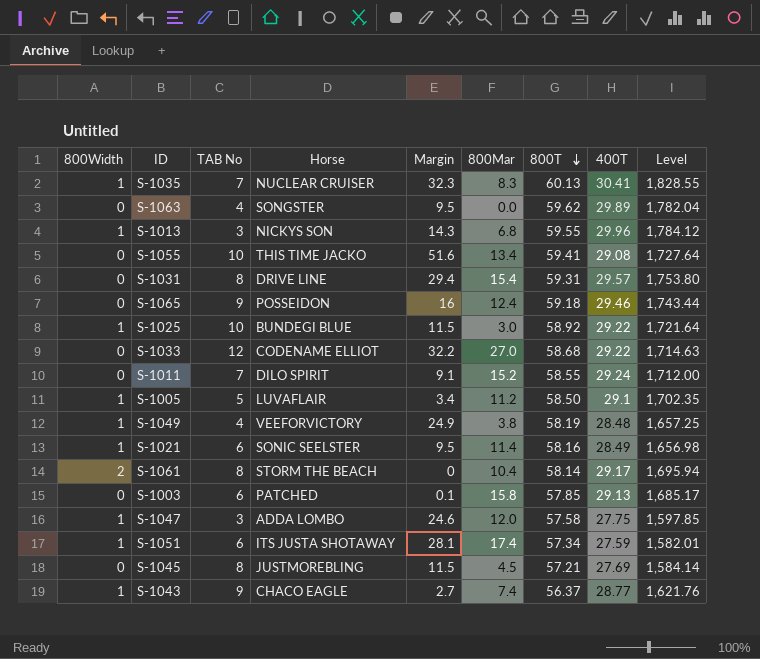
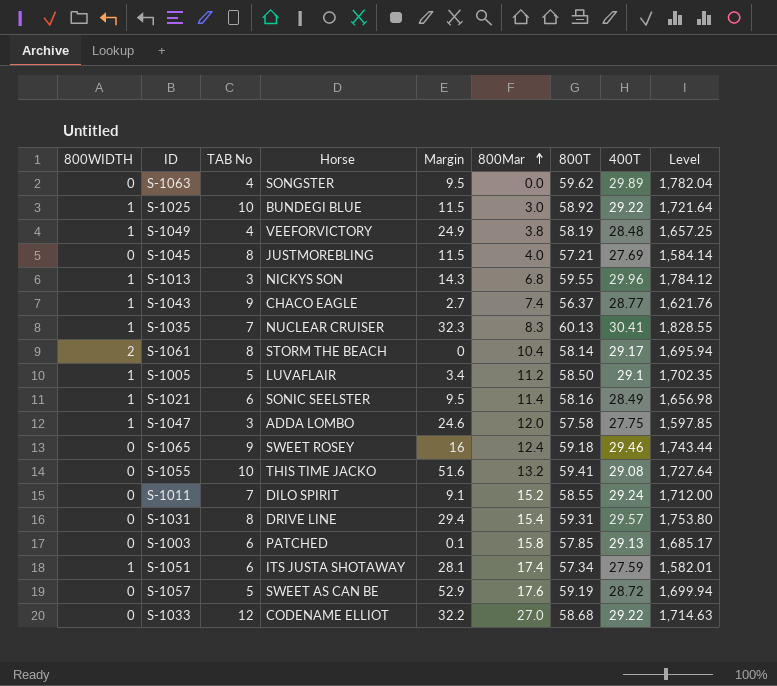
row order: 800T descending -> 800Mar ascending
column name: 800Width -> 800WIDTH
S-1045 | 800Mar: 4.5 -> 4.0
S-1065 | Horse: POSSEIDON -> SWEET ROSEY
S-1055 | 800Mar: 13.4 -> 13.2
row S-1057: none -> 0 | 5 | SWEET AS CAN BE | 52.9 | 17.6 | 59.19 | 28.72 | 1,699.94

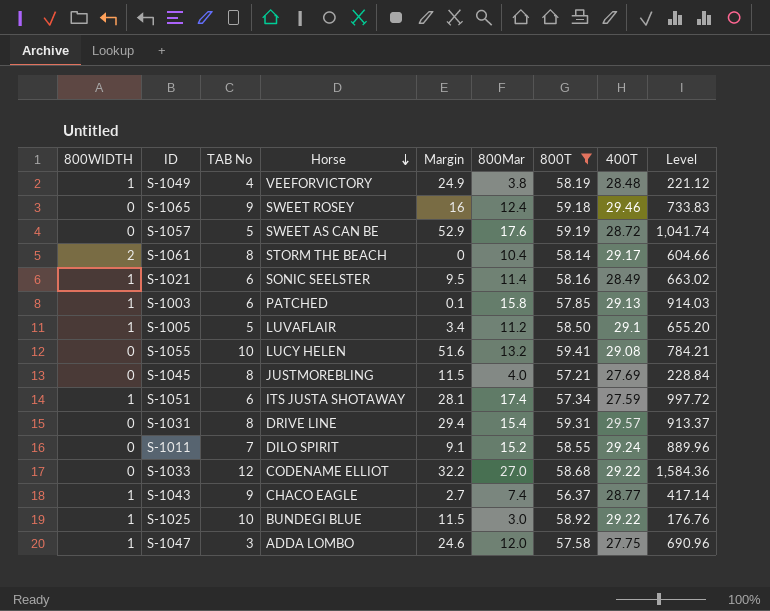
filter: none -> 800T <= 59.41
row order: 800Mar ascending -> Horse descending
column Level | formula: [800T] * [400T] -> [800Mar] * [800T]
S-1003 | 800WIDTH: 0 -> 1
S-1055 | Horse: THIS TIME JACKO -> LUCY HELEN

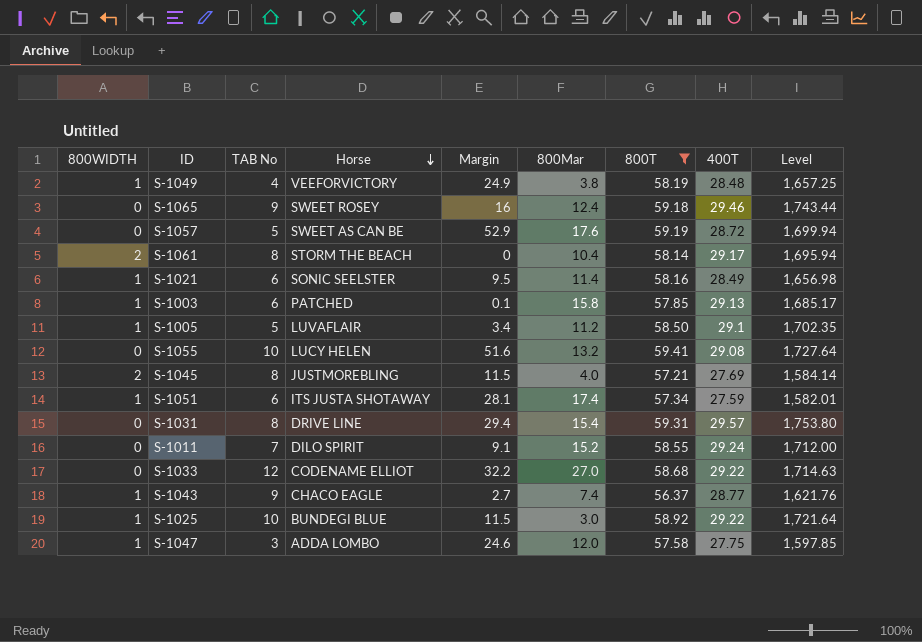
column Level | formula: [800Mar] * [800T] -> [800T] * [400T]
S-1045 | 800WIDTH: 0 -> 2

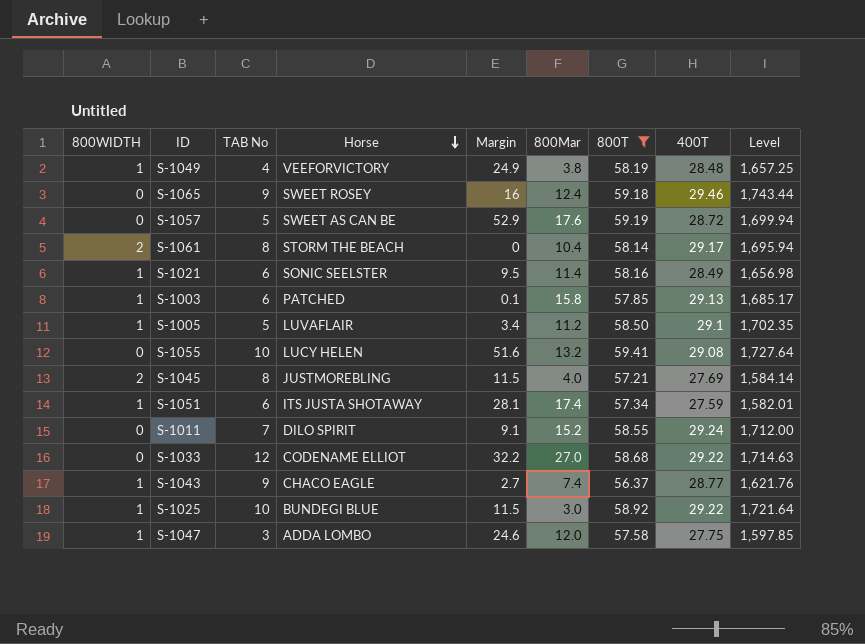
row S-1031: 0 | 8 | DRIVE LINE | 29.4 | 15.4 | 59.31 | 29.57 | 1,753.80 -> none

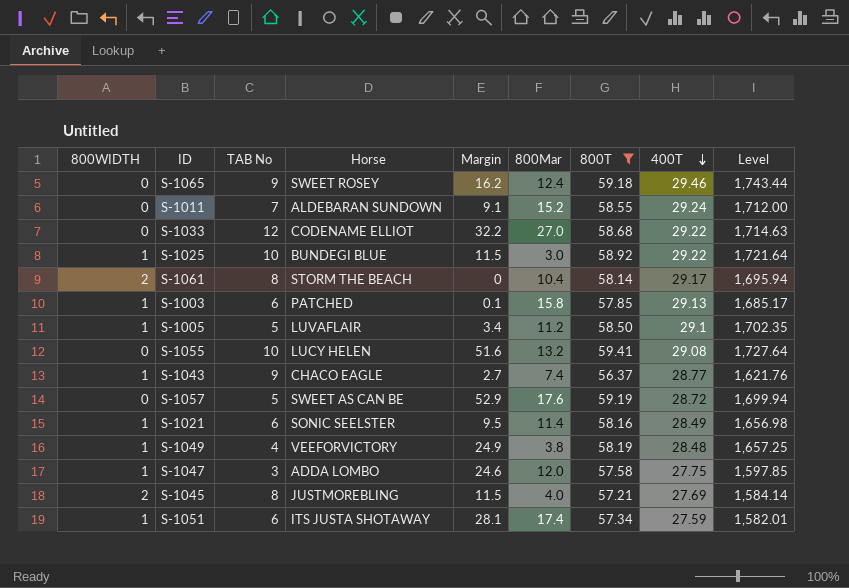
row order: Horse descending -> 400T descending
S-1065 | Margin: 16 -> 16.2
S-1011 | Horse: DILO SPIRIT -> ALDEBARAN SUNDOWN

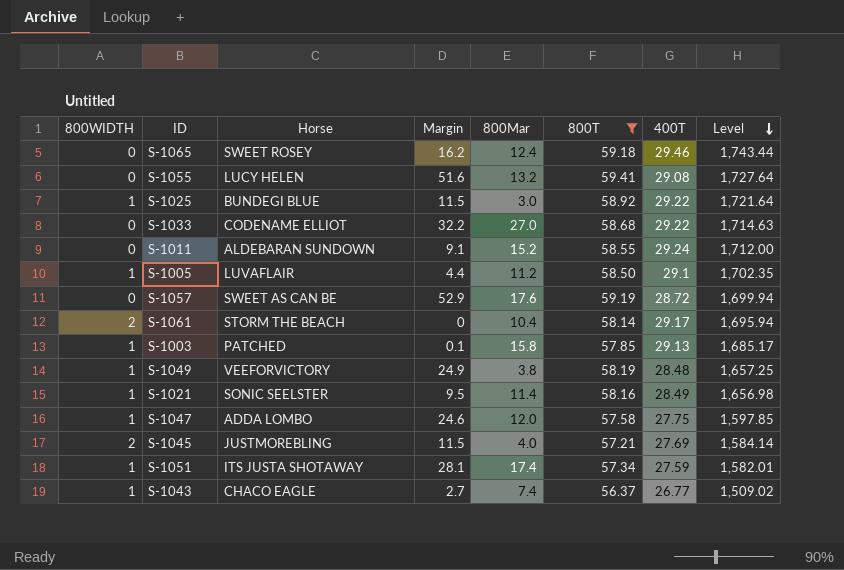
row order: 400T descending -> Level descending
column TAB No | position: 3 -> none
S-1005 | Margin: 3.4 -> 4.4
S-1043 | 400T: 28.77 -> 26.77
S-1043 | Level: 1,621.76 -> 1,509.02

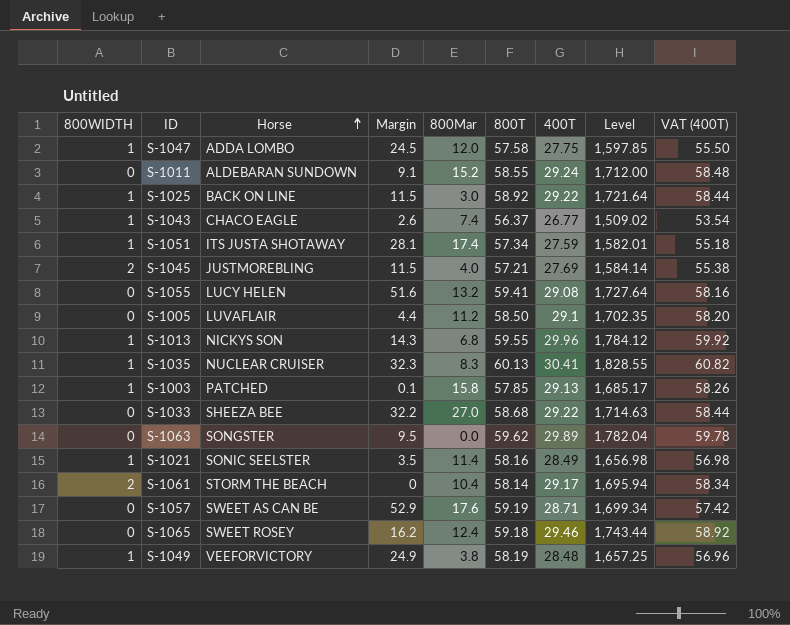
filter: 800T <= 59.41 -> none
row order: Level descending -> Horse ascending
column VAT (400T) | formula: none -> [400T] * 2
S-1047 | Margin: 24.6 -> 24.5
S-1025 | Horse: BUNDEGI BLUE -> BACK ON LINE
S-1043 | Margin: 2.7 -> 2.6
S-1005 | 800WIDTH: 1 -> 0
S-1033 | Horse: CODENAME ELLIOT -> SHEEZA BEE
S-1021 | Margin: 9.5 -> 3.5
S-1057 | 400T: 28.72 -> 28.71
S-1057 | Level: 1,699.94 -> 1,699.34

